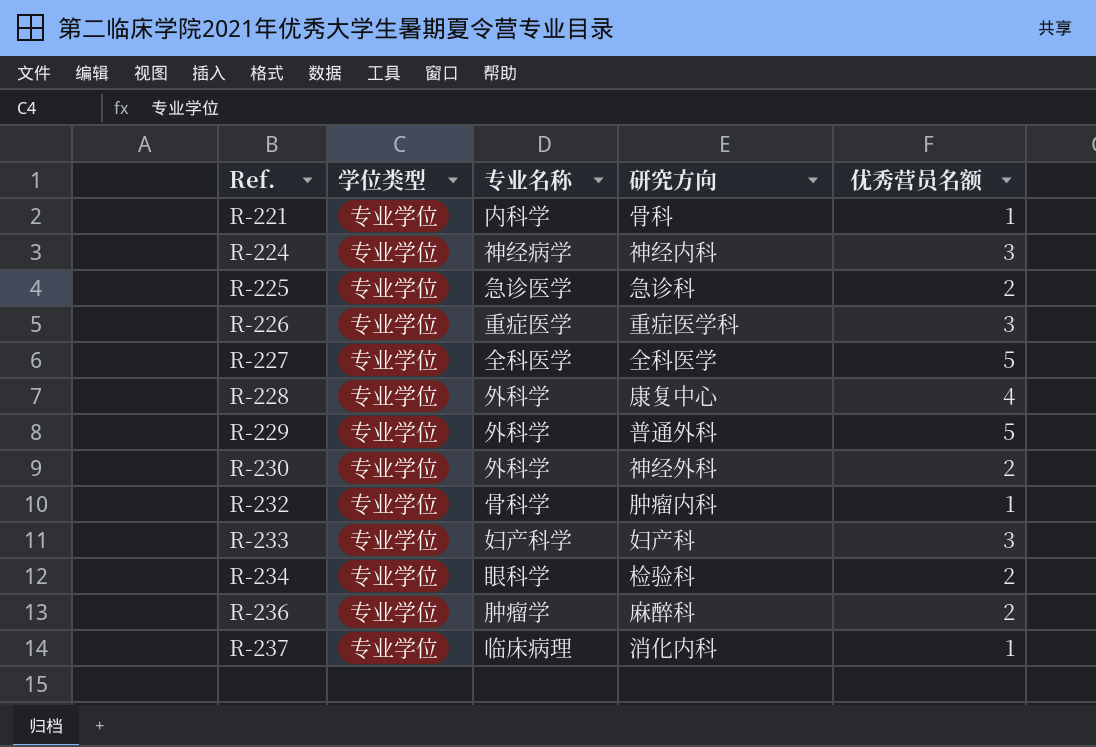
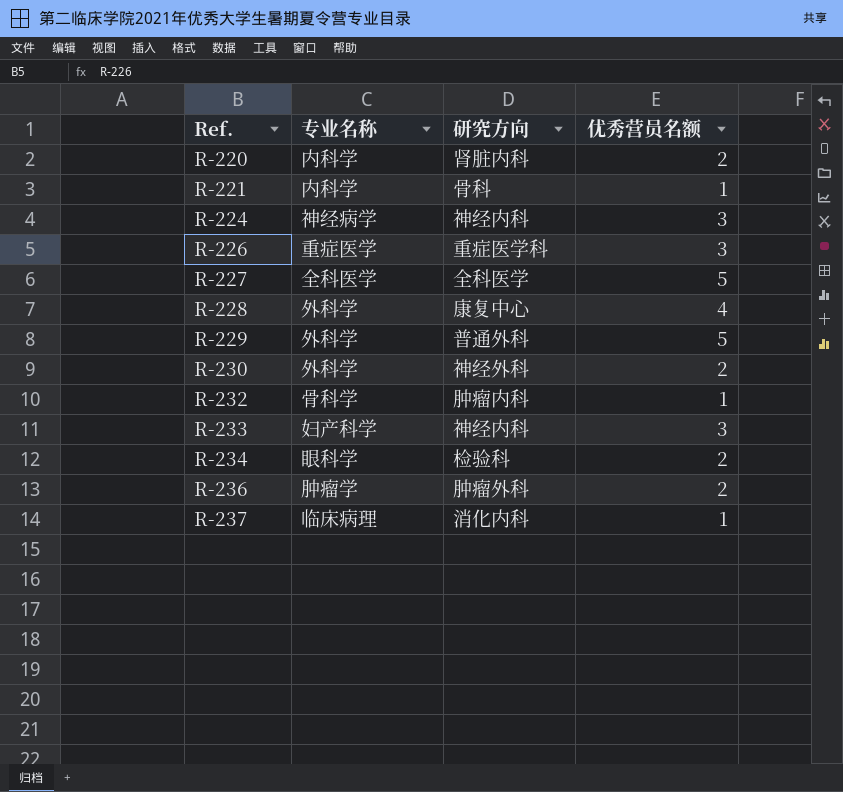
column 学位类型 | position: 2 -> none
row R-225: 专业学位 | 急诊医学 | 急诊科 | 2 -> none
row R-220: none -> 内科学 | 肾脏内科 | 2
R-233 | 研究方向: 妇产科 -> 神经内科
R-236 | 研究方向: 麻醉科 -> 肿瘤外科

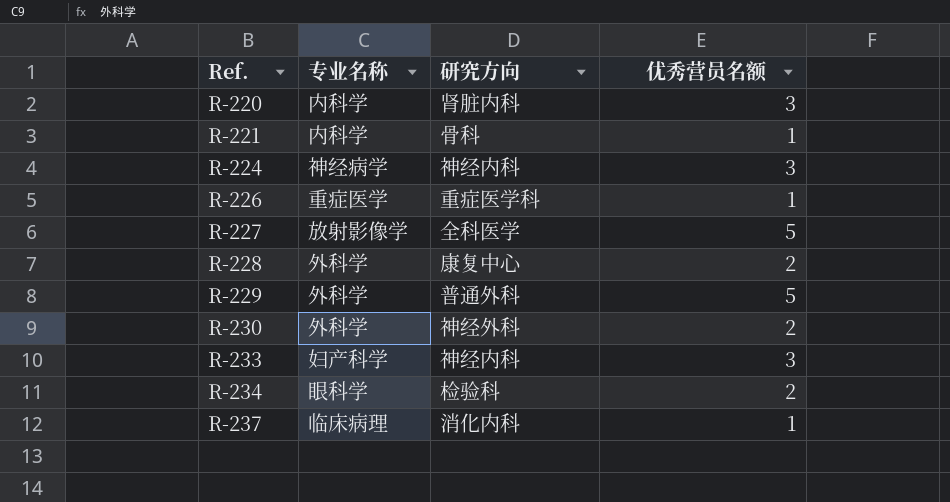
row R-232: 骨科学 | 肿瘤内科 | 1 -> none
row R-236: 肿瘤学 | 肿瘤外科 | 2 -> none
R-220 | 优秀营员名额: 2 -> 3
R-226 | 优秀营员名额: 3 -> 1
R-227 | 专业名称: 全科医学 -> 放射影像学
R-228 | 优秀营员名额: 4 -> 2

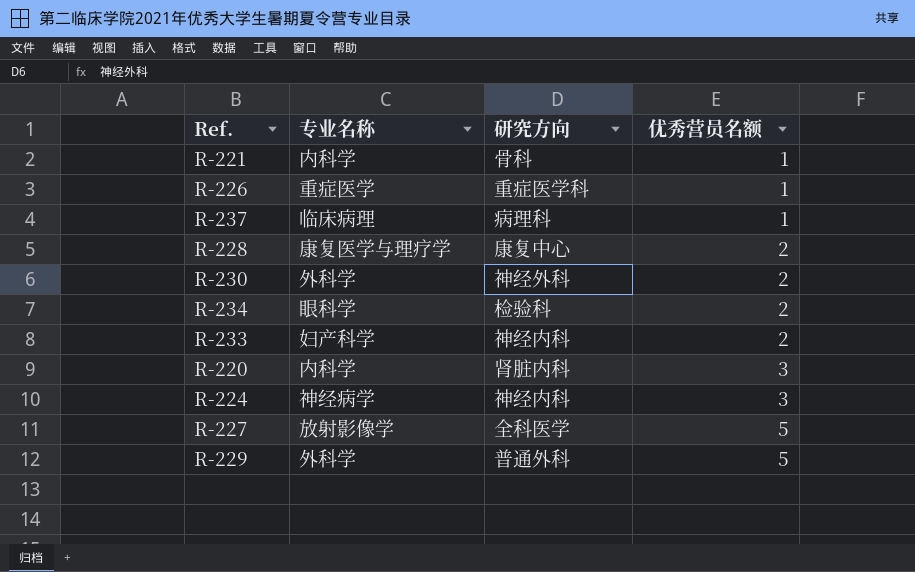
row order: Ref. ascending -> 优秀营员名额 ascending
R-237 | 研究方向: 消化内科 -> 病理科
R-228 | 专业名称: 外科学 -> 康复医学与理疗学
R-233 | 优秀营员名额: 3 -> 2

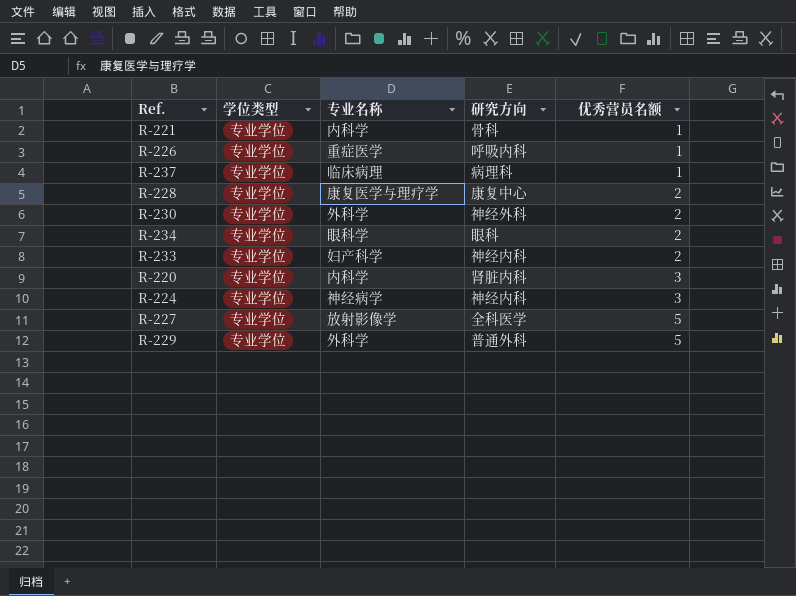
column 学位类型 | position: none -> 2
R-226 | 研究方向: 重症医学科 -> 呼吸内科
R-234 | 研究方向: 检验科 -> 眼科

